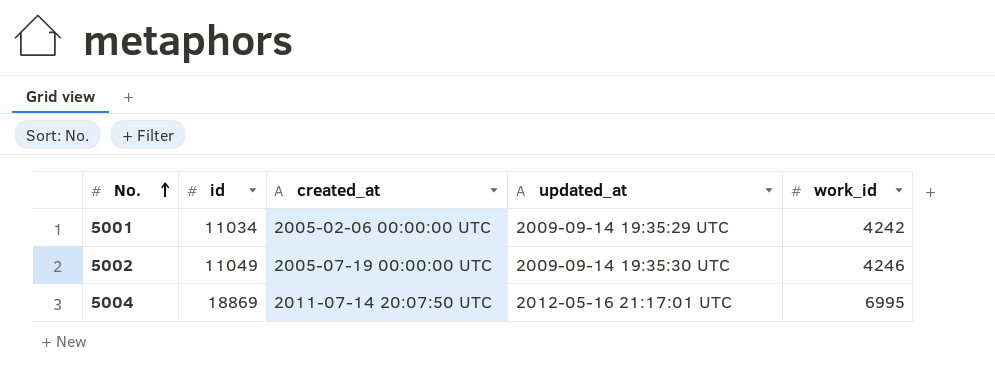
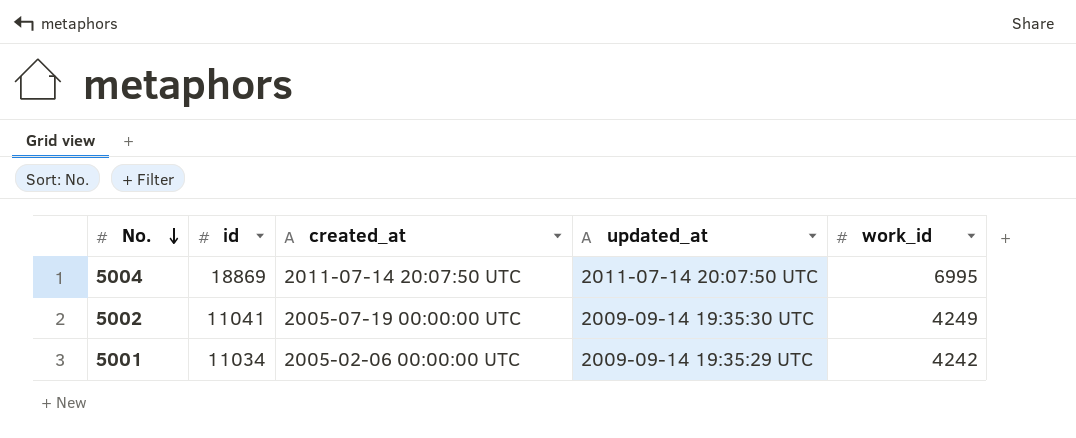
row order: No. ascending -> No. descending
5004 | updated_at: 2012-05-16 21:17:01 UTC -> 2011-07-14 20:07:50 UTC
5002 | id: 11049 -> 11041
5002 | work_id: 4246 -> 4249

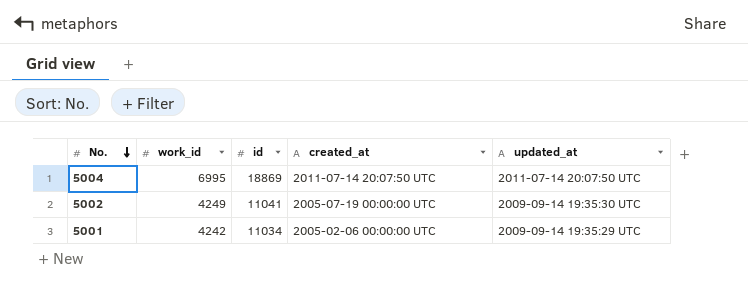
column work_id | position: 5 -> 2

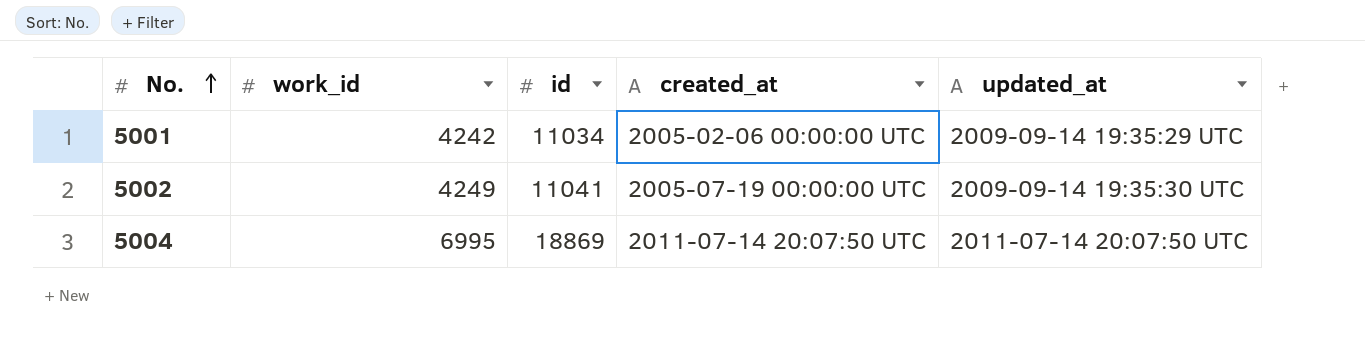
row order: No. descending -> No. ascending

